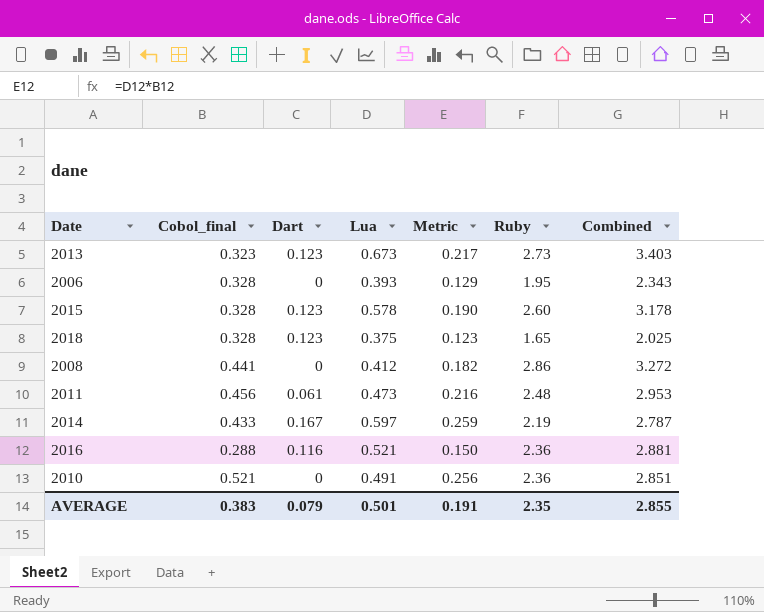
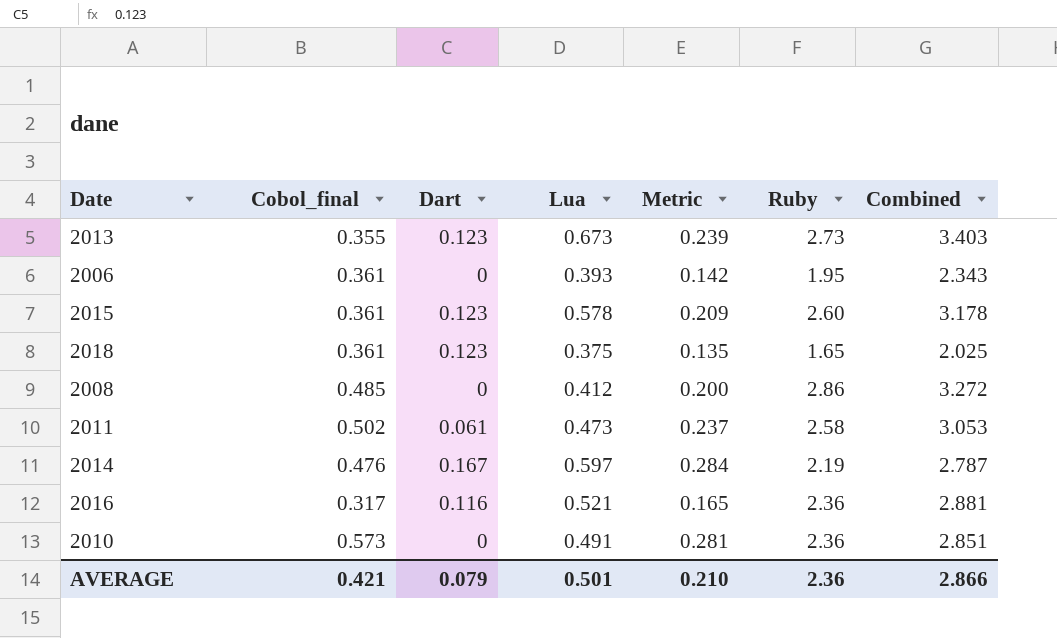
2013 | Cobol_final: 0.323 -> 0.355
2013 | Metric: 0.217 -> 0.239
2006 | Cobol_final: 0.328 -> 0.361
2006 | Metric: 0.129 -> 0.142
2015 | Cobol_final: 0.328 -> 0.361
2015 | Metric: 0.190 -> 0.209
2018 | Cobol_final: 0.328 -> 0.361
2018 | Metric: 0.123 -> 0.135
2008 | Cobol_final: 0.441 -> 0.485
2008 | Metric: 0.182 -> 0.200
2011 | Cobol_final: 0.456 -> 0.502
2011 | Metric: 0.216 -> 0.237
2011 | Ruby: 2.48 -> 2.58
2011 | Combined: 2.953 -> 3.053
2014 | Cobol_final: 0.433 -> 0.476
2014 | Metric: 0.259 -> 0.284
2016 | Cobol_final: 0.288 -> 0.317
2016 | Metric: 0.150 -> 0.165
2010 | Cobol_final: 0.521 -> 0.573
2010 | Metric: 0.256 -> 0.281
AVERAGE | Cobol_final: 0.383 -> 0.421
AVERAGE | Metric: 0.191 -> 0.210
AVERAGE | Ruby: 2.35 -> 2.36
AVERAGE | Combined: 2.855 -> 2.866

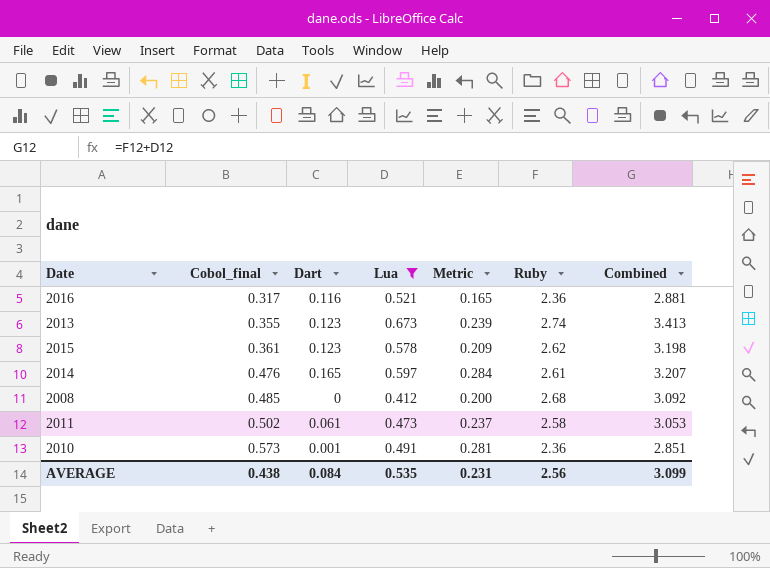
filter: none -> Lua >= 0.412
row order: none -> Cobol_final ascending
2013 | Ruby: 2.73 -> 2.74
2013 | Combined: 3.403 -> 3.413
2015 | Ruby: 2.60 -> 2.62
2015 | Combined: 3.178 -> 3.198
2014 | Dart: 0.167 -> 0.165
2014 | Ruby: 2.19 -> 2.61
2014 | Combined: 2.787 -> 3.207
2008 | Ruby: 2.86 -> 2.68
2008 | Combined: 3.272 -> 3.092
2010 | Dart: 0 -> 0.001
AVERAGE | Cobol_final: 0.421 -> 0.438
AVERAGE | Dart: 0.079 -> 0.084
AVERAGE | Lua: 0.501 -> 0.535
AVERAGE | Metric: 0.210 -> 0.231
AVERAGE | Ruby: 2.36 -> 2.56
AVERAGE | Combined: 2.866 -> 3.099

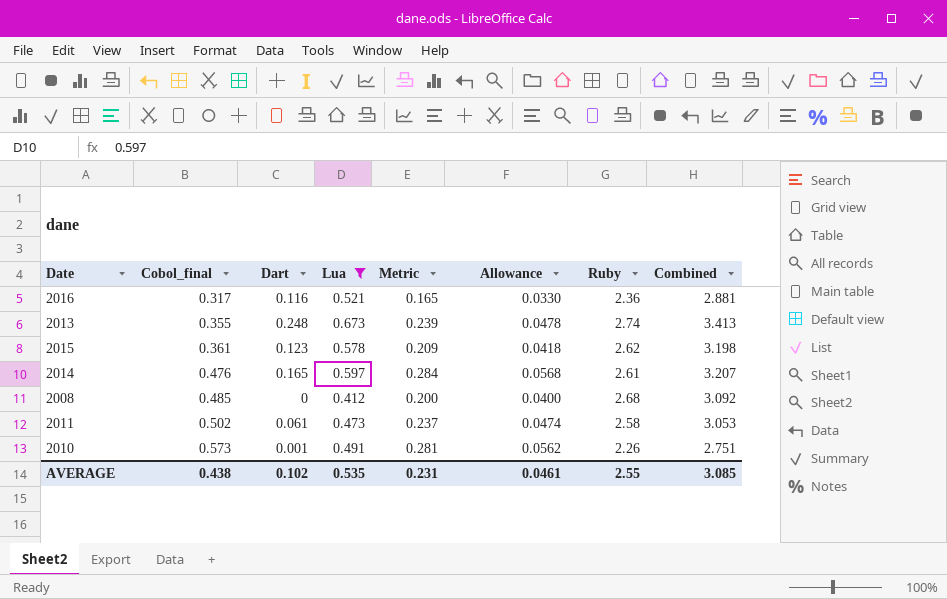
column Allowance | formula: none -> [Metric] * 0.2
2013 | Dart: 0.123 -> 0.248
2010 | Ruby: 2.36 -> 2.26
2010 | Combined: 2.851 -> 2.751
AVERAGE | Dart: 0.084 -> 0.102
AVERAGE | Ruby: 2.56 -> 2.55
AVERAGE | Combined: 3.099 -> 3.085

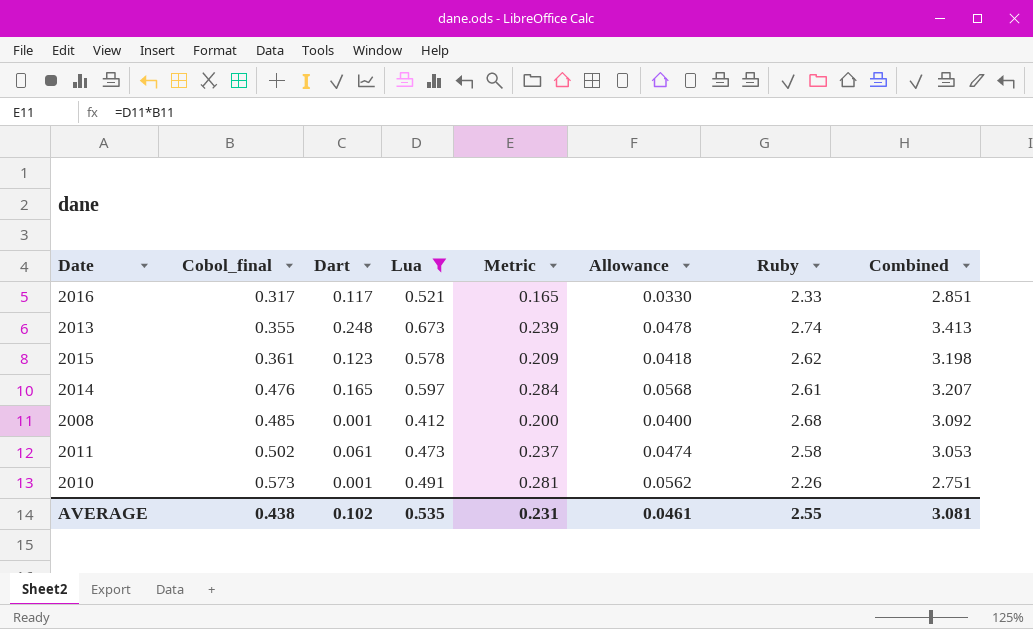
2016 | Dart: 0.116 -> 0.117
2016 | Ruby: 2.36 -> 2.33
2016 | Combined: 2.881 -> 2.851
2008 | Dart: 0 -> 0.001
AVERAGE | Combined: 3.085 -> 3.081

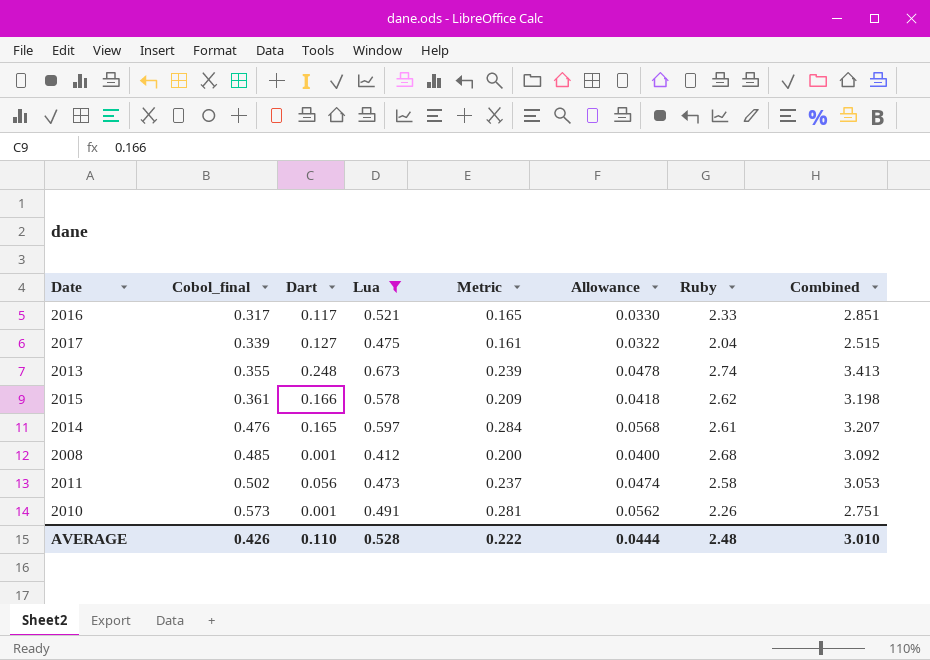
row 2017: none -> 0.339 | 0.127 | 0.475 | 0.161 | 0.0322 | 2.04 | 2.515
2015 | Dart: 0.123 -> 0.166
2011 | Dart: 0.061 -> 0.056
AVERAGE | Cobol_final: 0.438 -> 0.426
AVERAGE | Dart: 0.102 -> 0.110
AVERAGE | Lua: 0.535 -> 0.528
AVERAGE | Metric: 0.231 -> 0.222
AVERAGE | Allowance: 0.0461 -> 0.0444
AVERAGE | Ruby: 2.55 -> 2.48
AVERAGE | Combined: 3.081 -> 3.010

